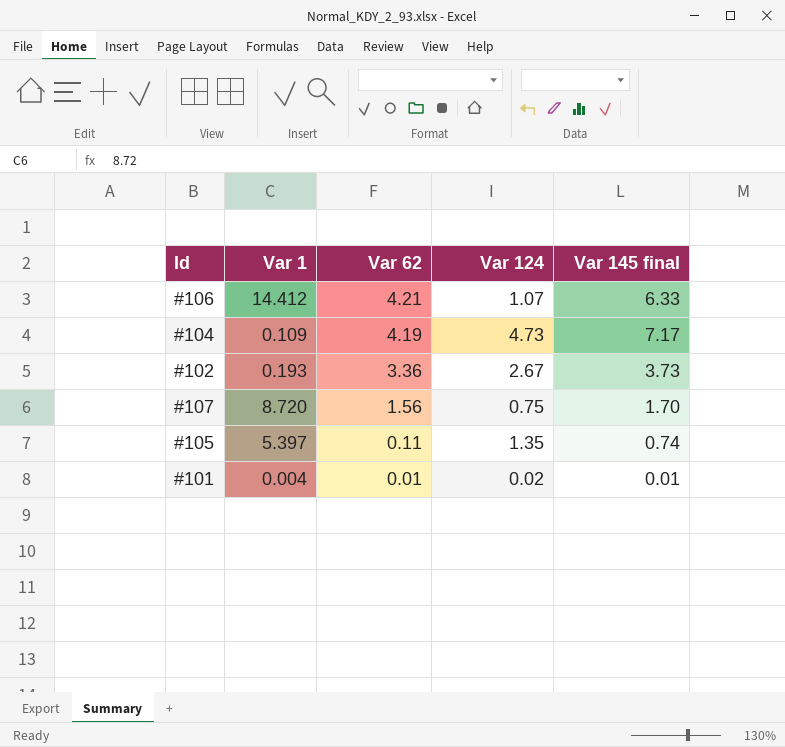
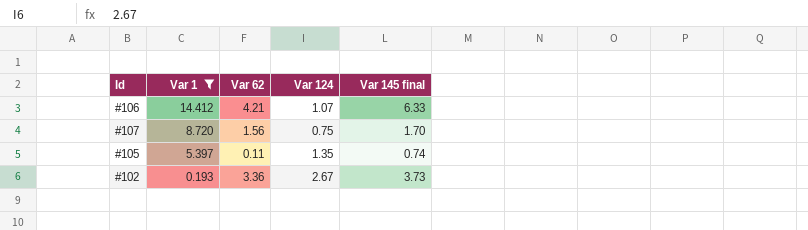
filter: none -> Var 1 >= 0.193
row order: Var 62 descending -> Var 1 descending

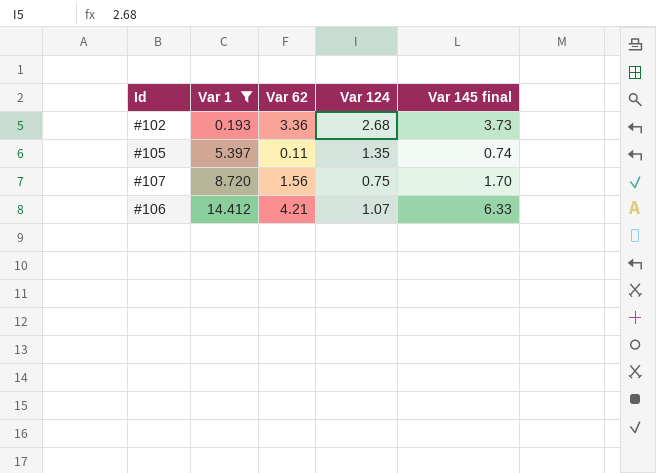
row order: Var 1 descending -> Var 1 ascending
#102 | Var 124: 2.67 -> 2.68

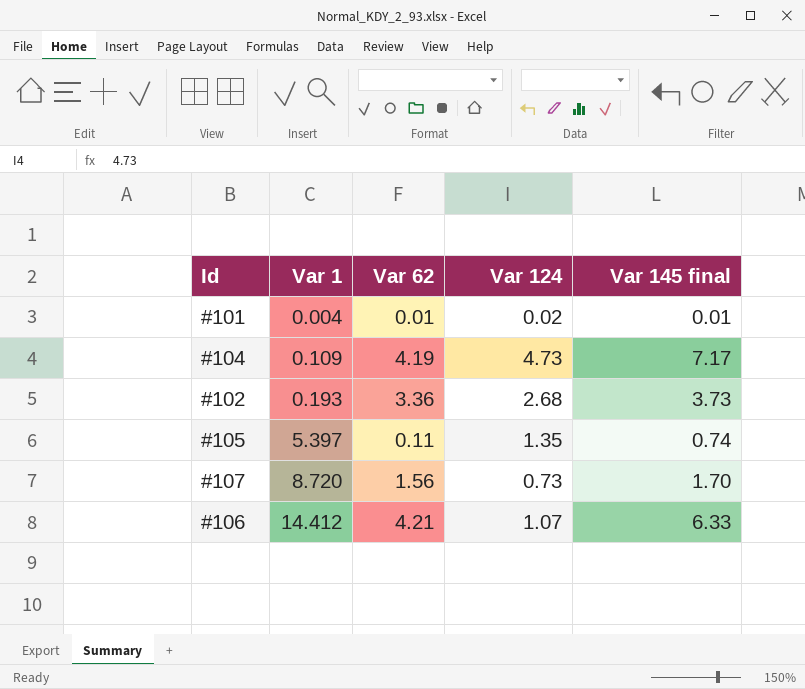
filter: Var 1 >= 0.193 -> none
#107 | Var 124: 0.75 -> 0.73

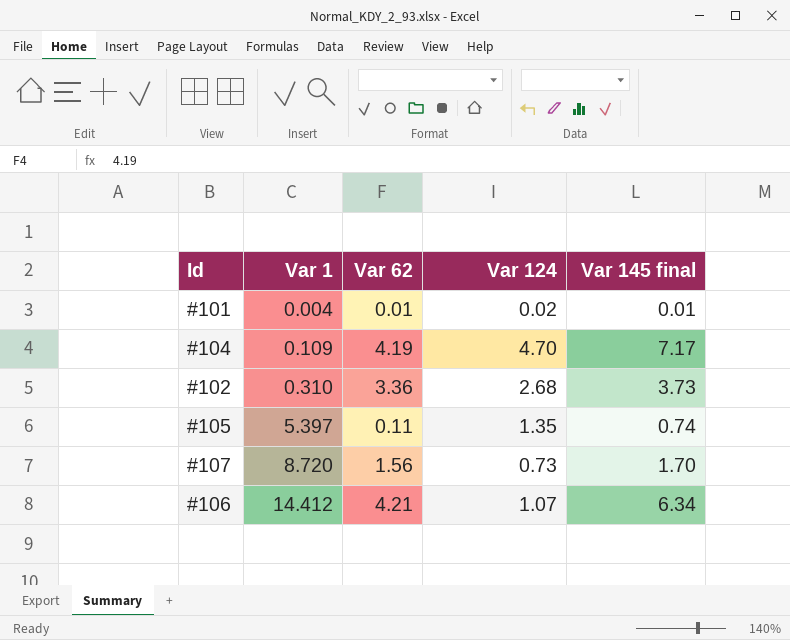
#104 | Var 124: 4.73 -> 4.70
#102 | Var 1: 0.193 -> 0.310
#106 | Var 145 final: 6.33 -> 6.34

